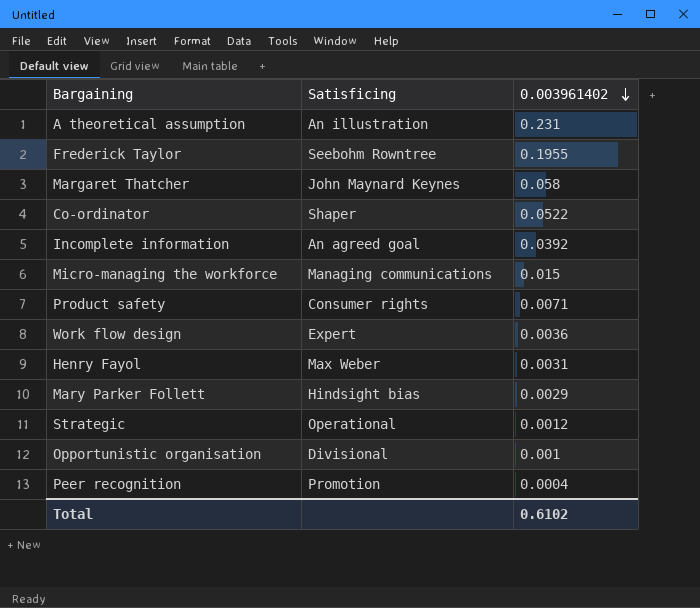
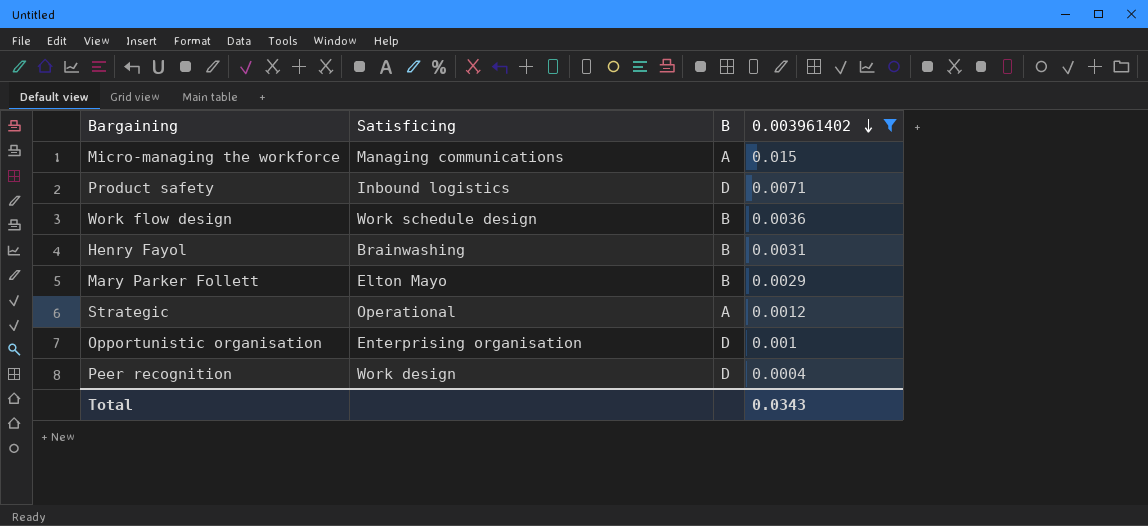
filter: none -> 0.003961402 <= 0.015
column B | position: none -> 3
Product safety | Satisficing: Consumer rights -> Inbound logistics
Work flow design | Satisficing: Expert -> Work schedule design
Henry Fayol | Satisficing: Max Weber -> Brainwashing
Mary Parker Follett | Satisficing: Hindsight bias -> Elton Mayo
Opportunistic organisation | Satisficing: Divisional -> Enterprising organisation
Peer recognition | Satisficing: Promotion -> Work design
Total | 0.003961402: 0.6102 -> 0.0343

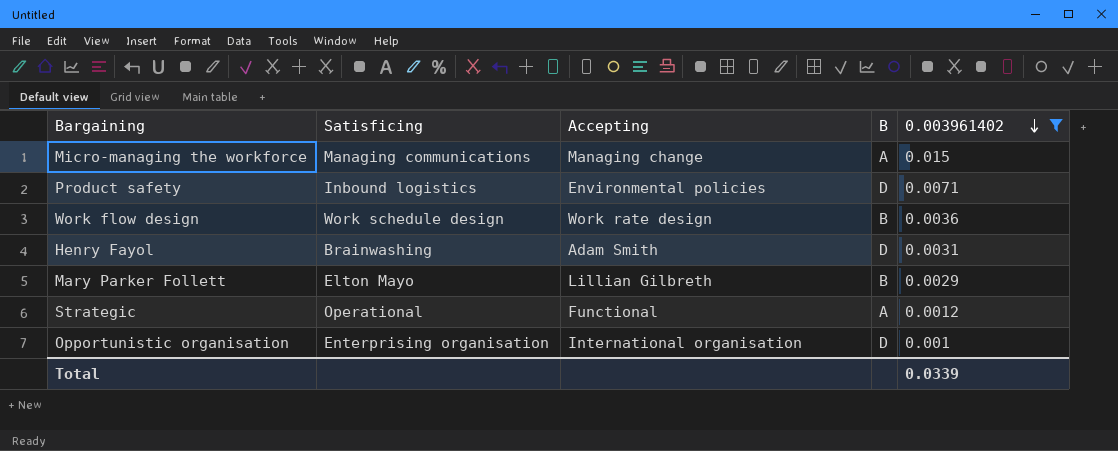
column Accepting | position: none -> 3
row Peer recognition: Work design | D | 0.0004 -> none
Henry Fayol | B: B -> D
Total | 0.003961402: 0.0343 -> 0.0339

